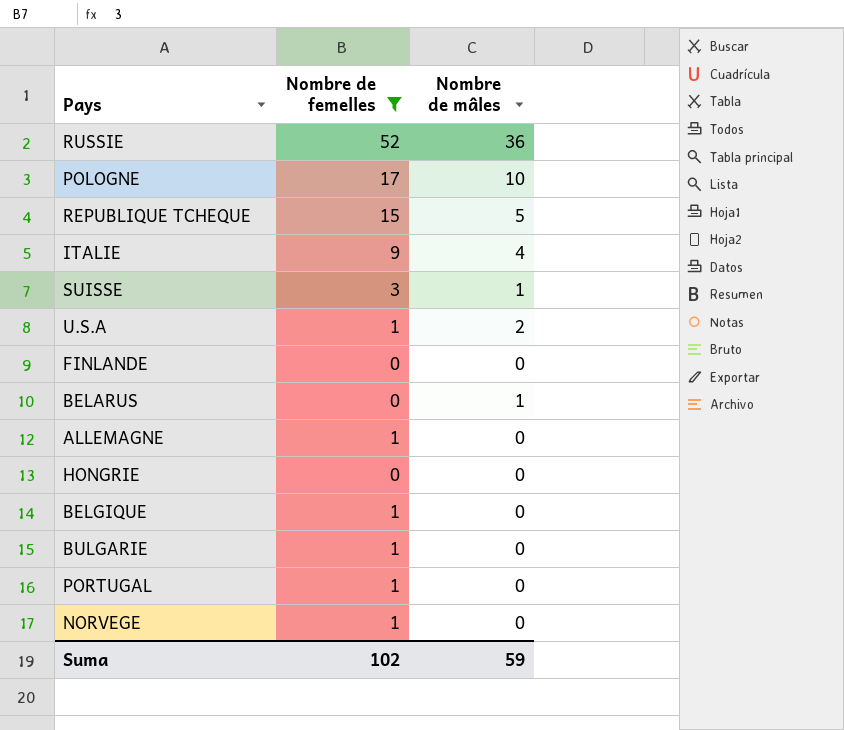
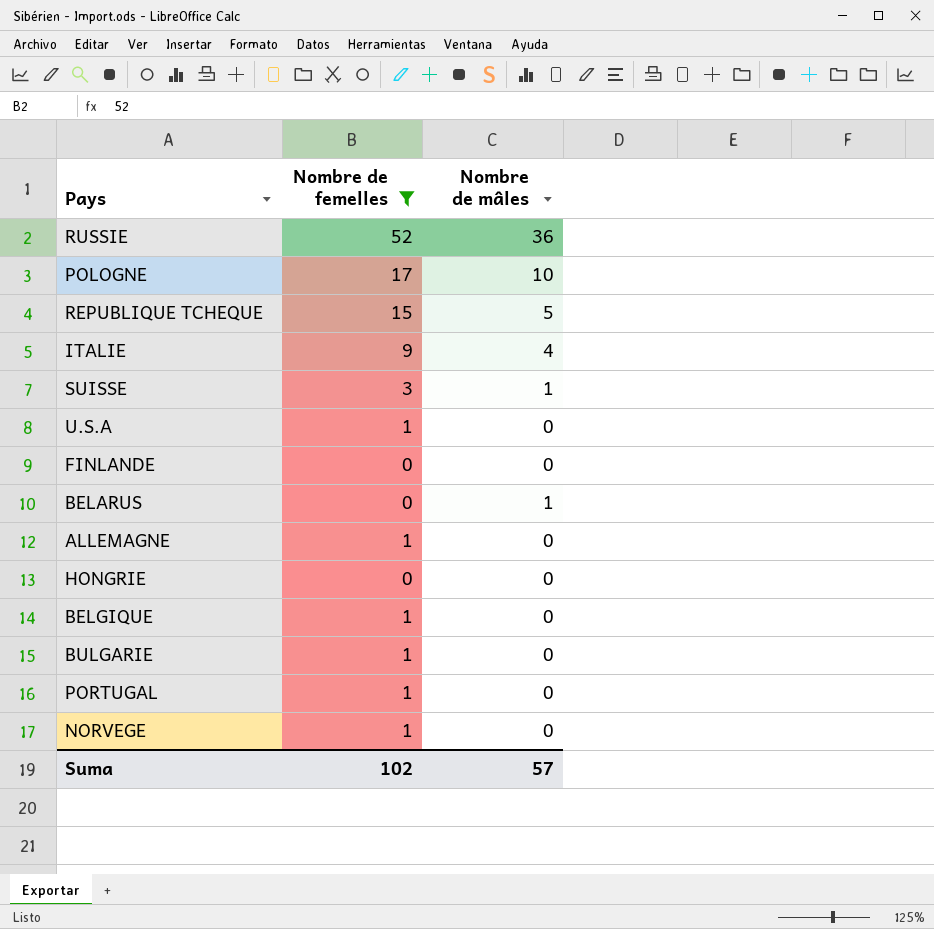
U.S.A | Nombre de mâles: 2 -> 0
Suma | Nombre de mâles: 59 -> 57

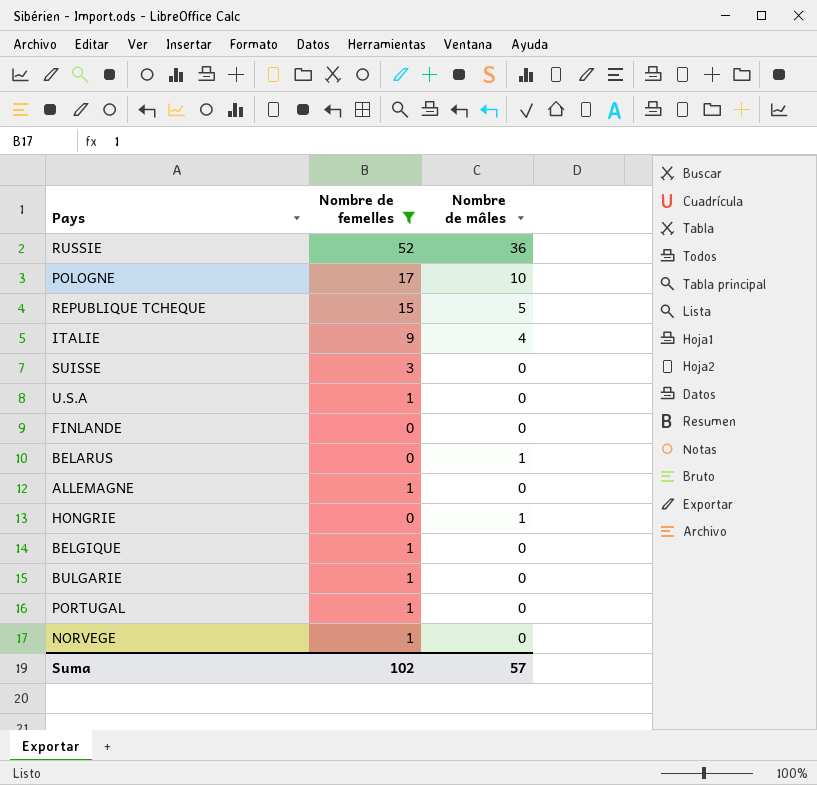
SUISSE | Nombre de mâles: 1 -> 0
HONGRIE | Nombre de mâles: 0 -> 1

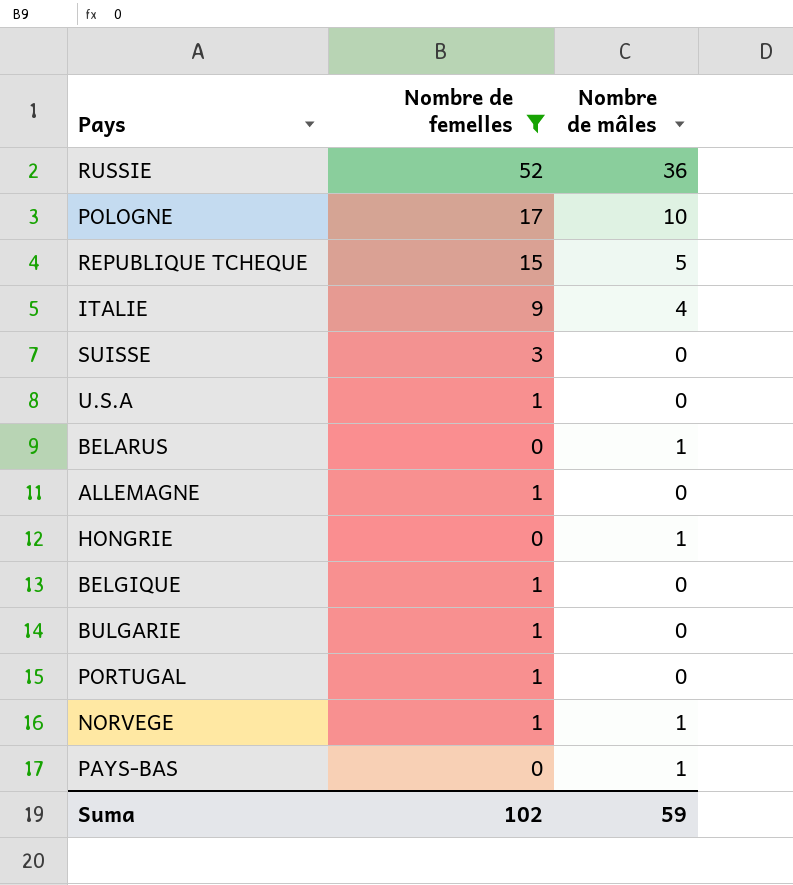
row FINLANDE: 0 | 0 -> none
NORVEGE | Nombre de mâles: 0 -> 1
row PAYS-BAS: none -> 0 | 1
Suma | Nombre de mâles: 57 -> 59

